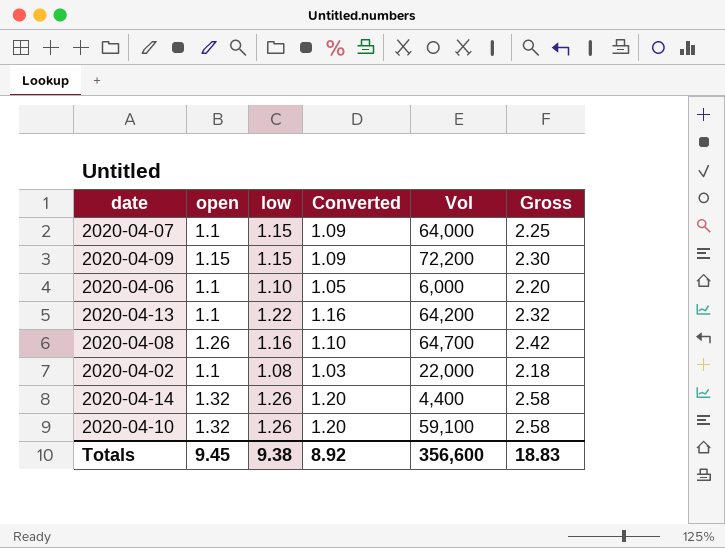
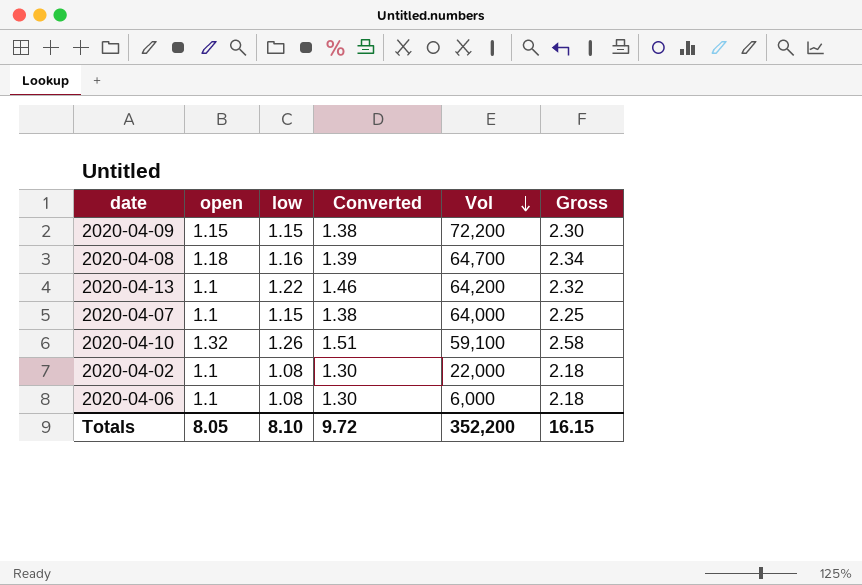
row order: none -> Vol descending
column Converted | formula: [low] * 0.95 -> [low] * 1.2
row 2020-04-14: 1.32 | 1.26 | 1.20 | 4,400 | 2.58 -> none
2020-04-08 | open: 1.26 -> 1.18
2020-04-08 | Gross: 2.42 -> 2.34
2020-04-06 | low: 1.10 -> 1.08
2020-04-06 | Gross: 2.20 -> 2.18
Totals | open: 9.45 -> 8.05
Totals | low: 9.38 -> 8.10
Totals | Converted: 8.92 -> 9.72
Totals | Vol: 356,600 -> 352,200
Totals | Gross: 18.83 -> 16.15

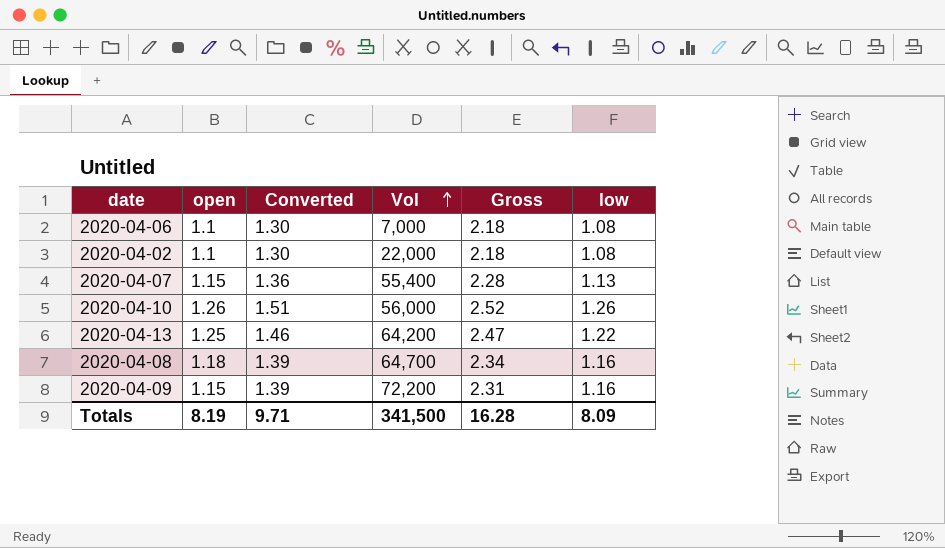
row order: Vol descending -> Vol ascending
column low | position: 3 -> 6
2020-04-06 | Vol: 6,000 -> 7,000
2020-04-07 | open: 1.1 -> 1.15
2020-04-07 | Converted: 1.38 -> 1.36
2020-04-07 | Vol: 64,000 -> 55,400
2020-04-07 | Gross: 2.25 -> 2.28
2020-04-07 | low: 1.15 -> 1.13
2020-04-10 | open: 1.32 -> 1.26
2020-04-10 | Vol: 59,100 -> 56,000
2020-04-10 | Gross: 2.58 -> 2.52
2020-04-13 | open: 1.1 -> 1.25
2020-04-13 | Gross: 2.32 -> 2.47
2020-04-09 | Converted: 1.38 -> 1.39
2020-04-09 | Gross: 2.30 -> 2.31
2020-04-09 | low: 1.15 -> 1.16
Totals | open: 8.05 -> 8.19
Totals | Converted: 9.72 -> 9.71
Totals | Vol: 352,200 -> 341,500
Totals | Gross: 16.15 -> 16.28
Totals | low: 8.10 -> 8.09

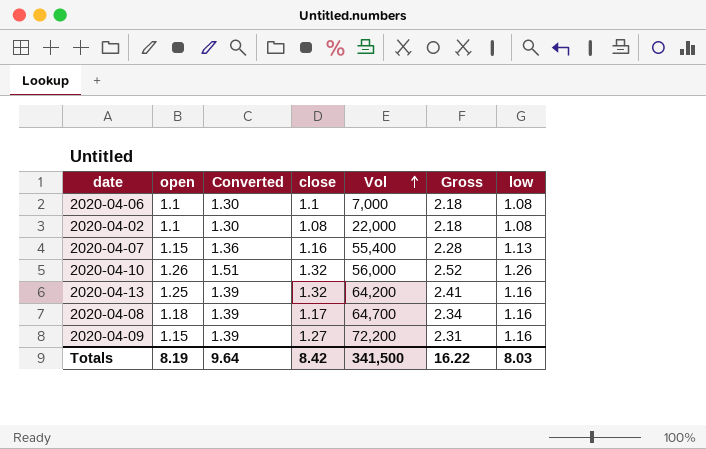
column close | position: none -> 4
2020-04-13 | Converted: 1.46 -> 1.39
2020-04-13 | Gross: 2.47 -> 2.41
2020-04-13 | low: 1.22 -> 1.16
Totals | Converted: 9.71 -> 9.64
Totals | Gross: 16.28 -> 16.22
Totals | low: 8.09 -> 8.03

